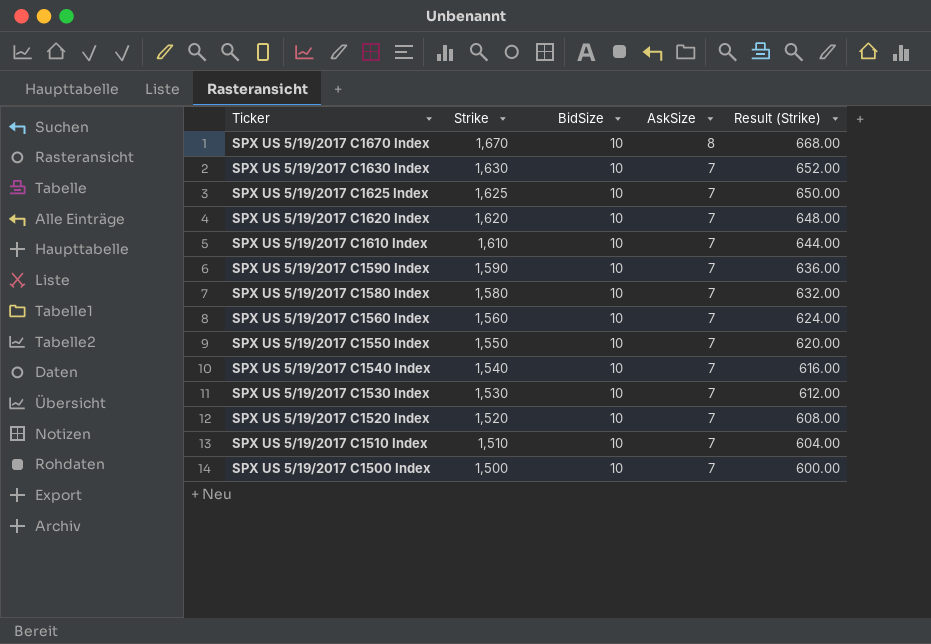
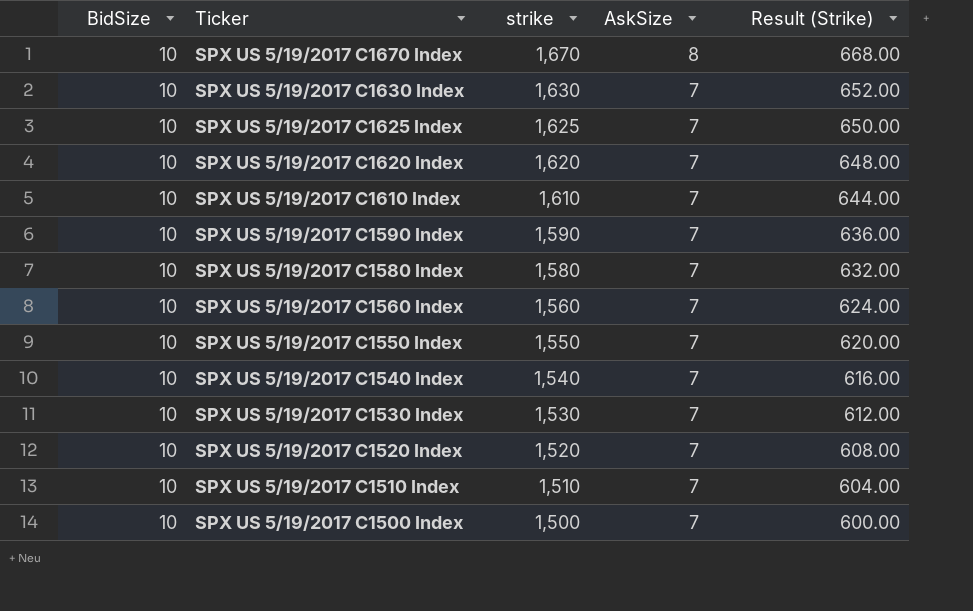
column BidSize | position: 3 -> 1
column name: Strike -> strike

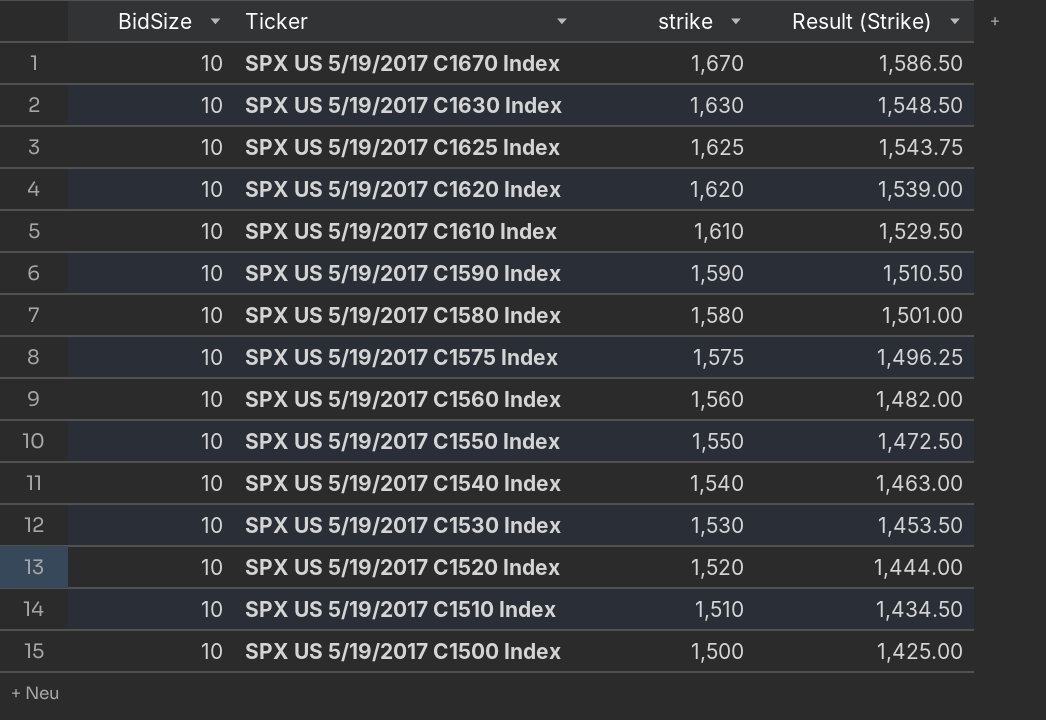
column AskSize | position: 4 -> none
column Result (Strike) | formula: [strike] * 0.4 -> [strike] * 0.95
row SPX US 5/19/2017 C1575 Index: none -> 10 | 1,575 | 1,496.25

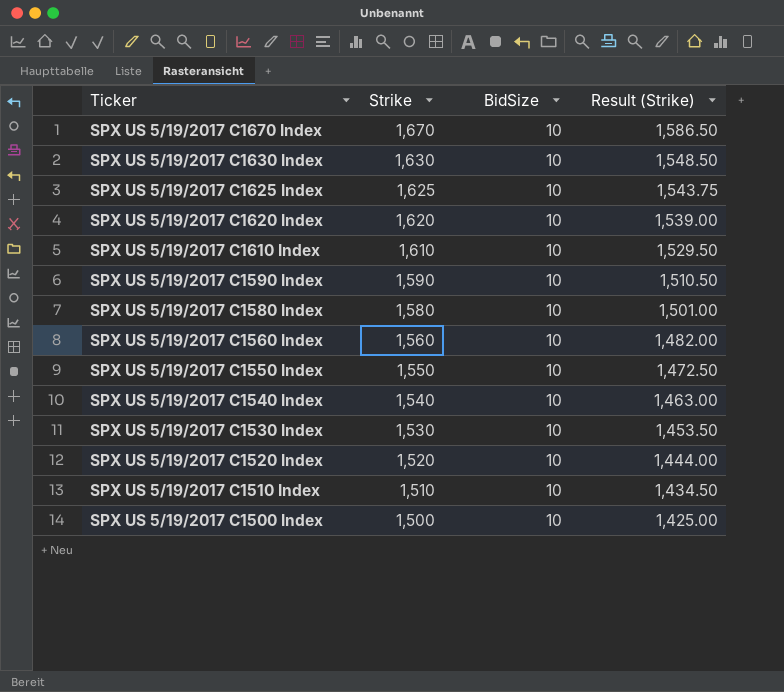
column name: strike -> Strike
column BidSize | position: 1 -> 3
row SPX US 5/19/2017 C1575 Index: 10 | 1,575 | 1,496.25 -> none

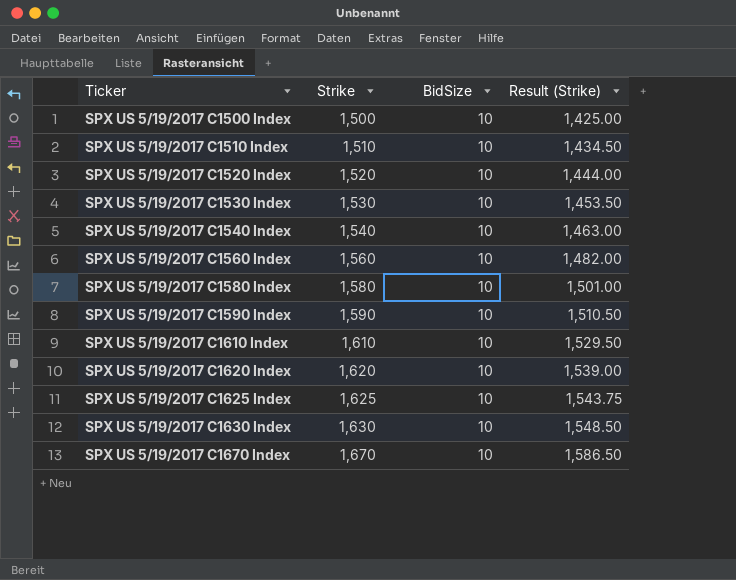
row order: Ticker descending -> Ticker ascending
row SPX US 5/19/2017 C1550 Index: 1,550 | 10 | 1,472.50 -> none

